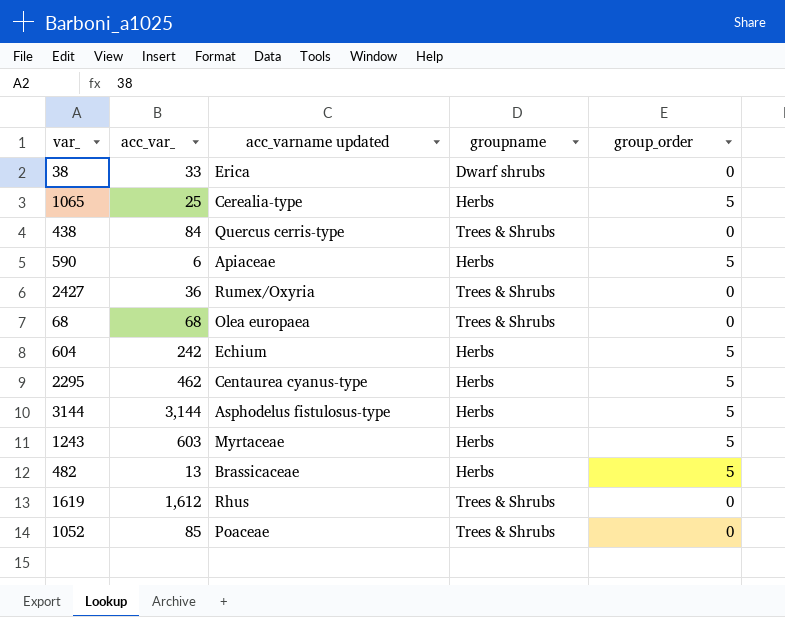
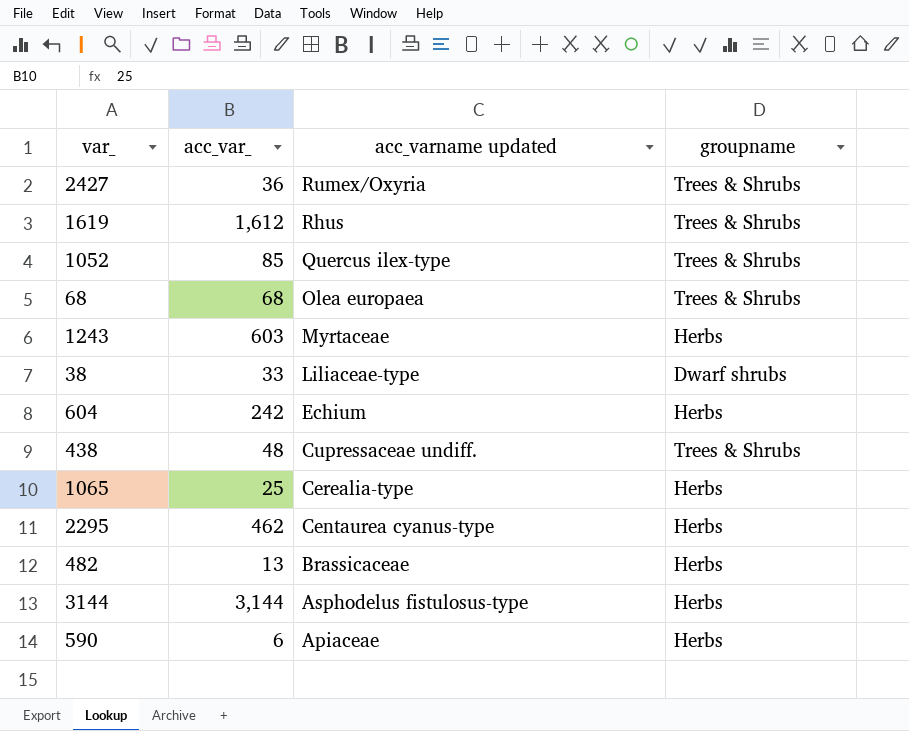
row order: none -> acc_varname updated descending
column group_order | position: 5 -> none
1052 | acc_varname updated: Poaceae -> Quercus ilex-type
38 | acc_varname updated: Erica -> Liliaceae-type
438 | acc_var_: 84 -> 48
438 | acc_varname updated: Quercus cerris-type -> Cupressaceae undiff.

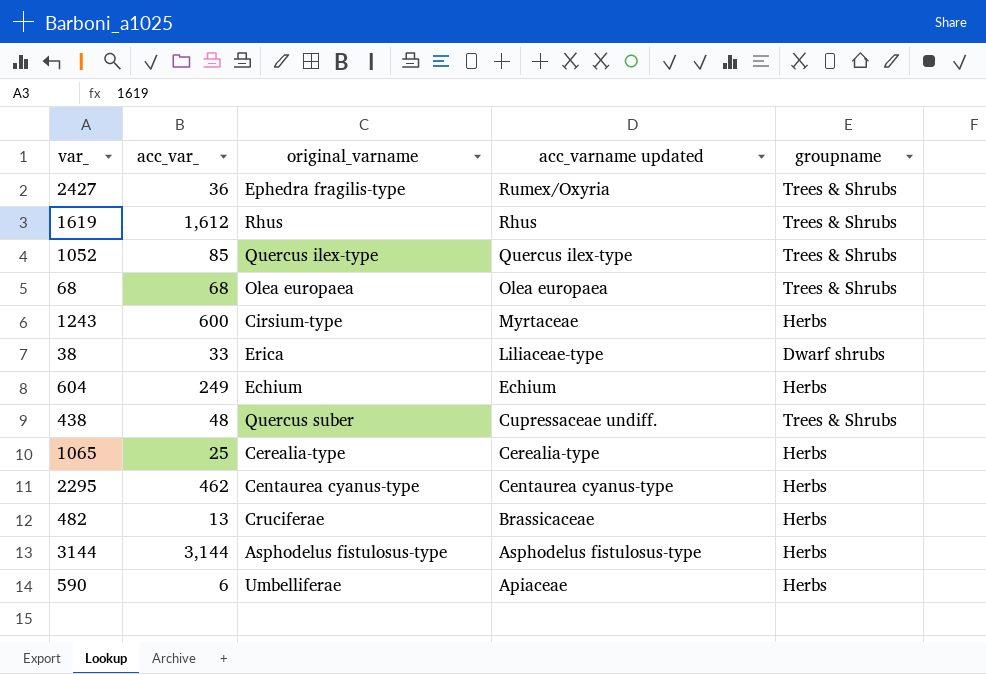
column original_varname | position: none -> 3
1243 | acc_var_: 603 -> 600
604 | acc_var_: 242 -> 249

